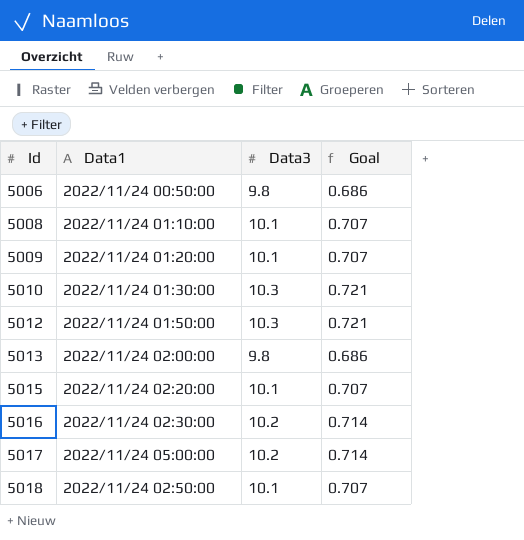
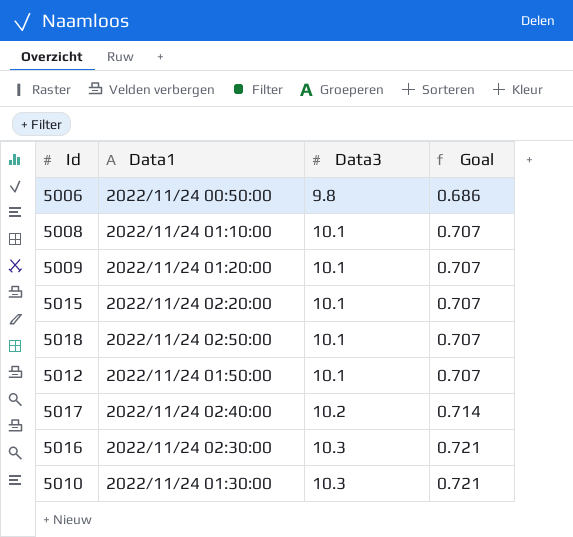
row order: Id ascending -> Data3 ascending
row 5013: 2022/11/24 02:00:00 | 9.8 | 0.686 -> none
5012 | Data3: 10.3 -> 10.1
5012 | Goal: 0.721 -> 0.707
5017 | Data1: 2022/11/24 05:00:00 -> 2022/11/24 02:40:00
5016 | Data3: 10.2 -> 10.3
5016 | Goal: 0.714 -> 0.721

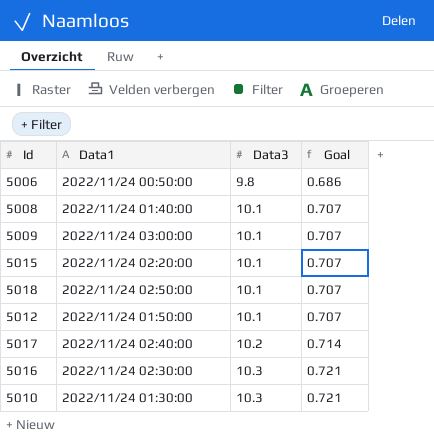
5008 | Data1: 2022/11/24 01:10:00 -> 2022/11/24 01:40:00
5009 | Data1: 2022/11/24 01:20:00 -> 2022/11/24 03:00:00

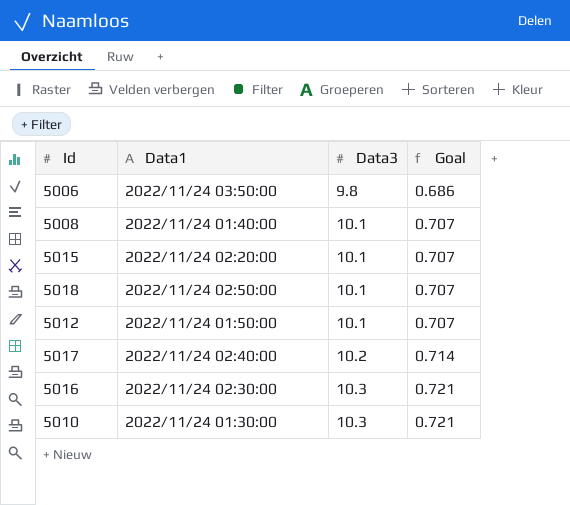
row 5009: 2022/11/24 03:00:00 | 10.1 | 0.707 -> none
5006 | Data1: 2022/11/24 00:50:00 -> 2022/11/24 03:50:00

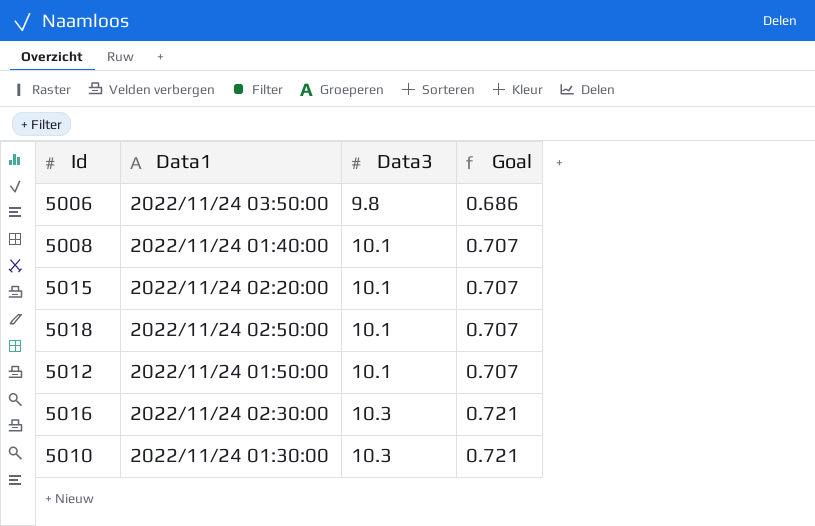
row 5017: 2022/11/24 02:40:00 | 10.2 | 0.714 -> none

